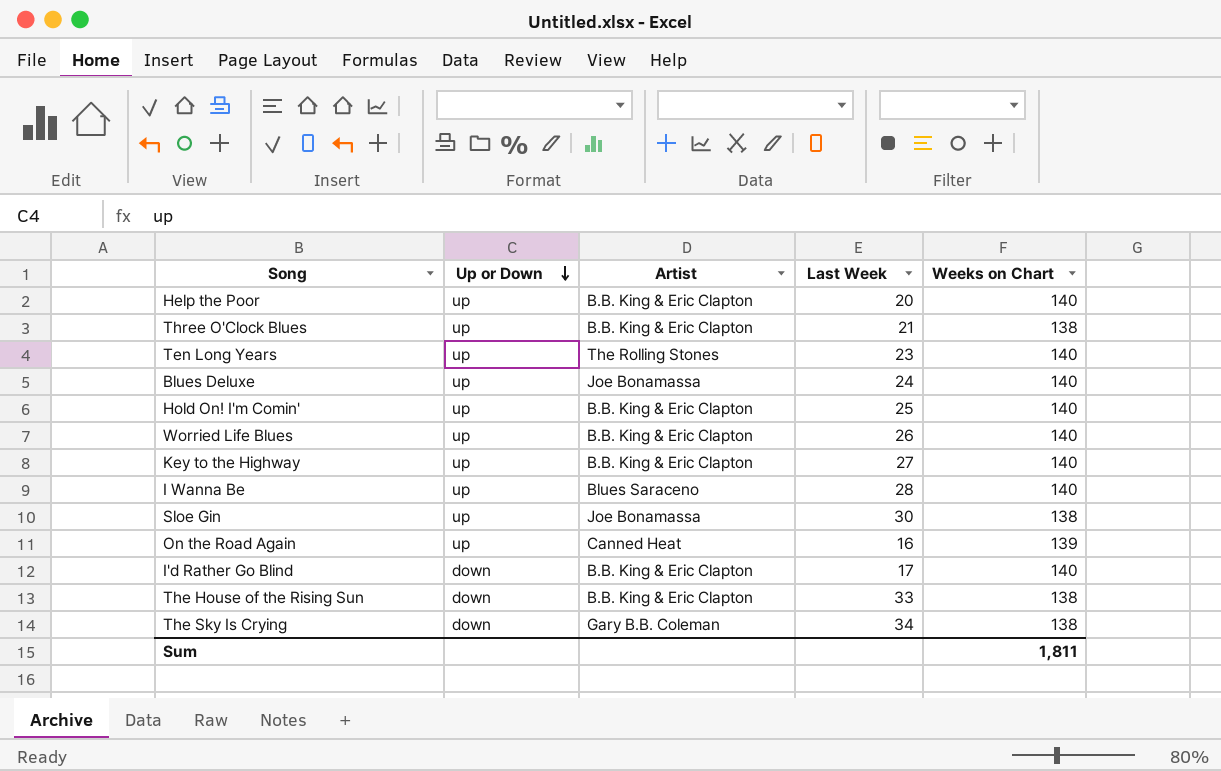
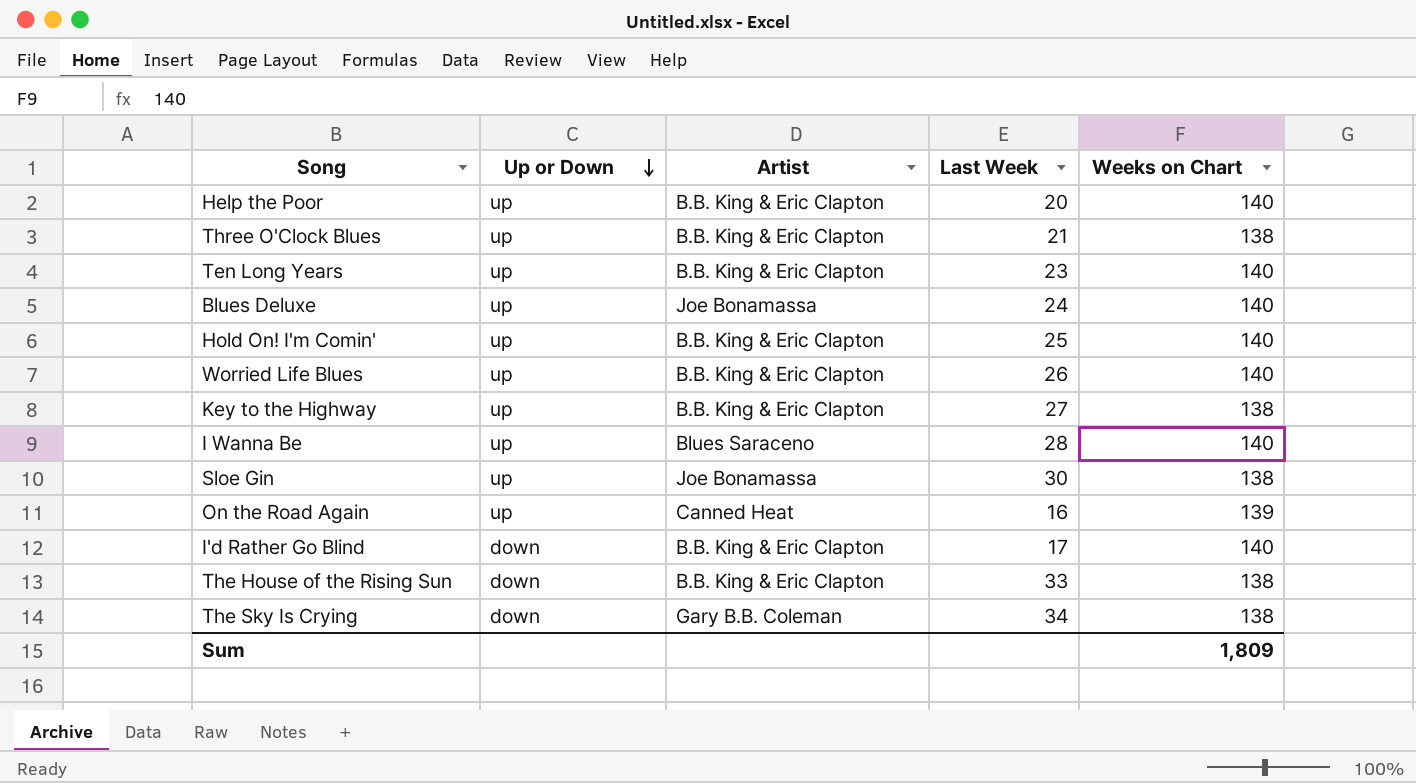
Ten Long Years | Artist: The Rolling Stones -> B.B. King & Eric Clapton
Key to the Highway | Weeks on Chart: 140 -> 138
Sum | Weeks on Chart: 1,811 -> 1,809

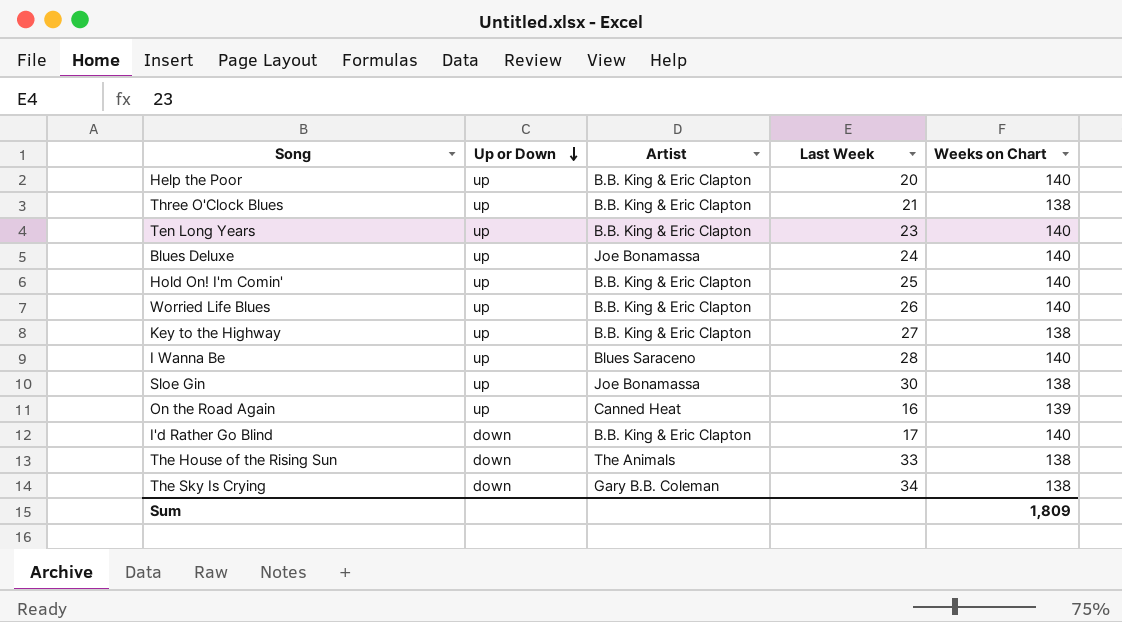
The House of the Rising Sun | Artist: B.B. King & Eric Clapton -> The Animals

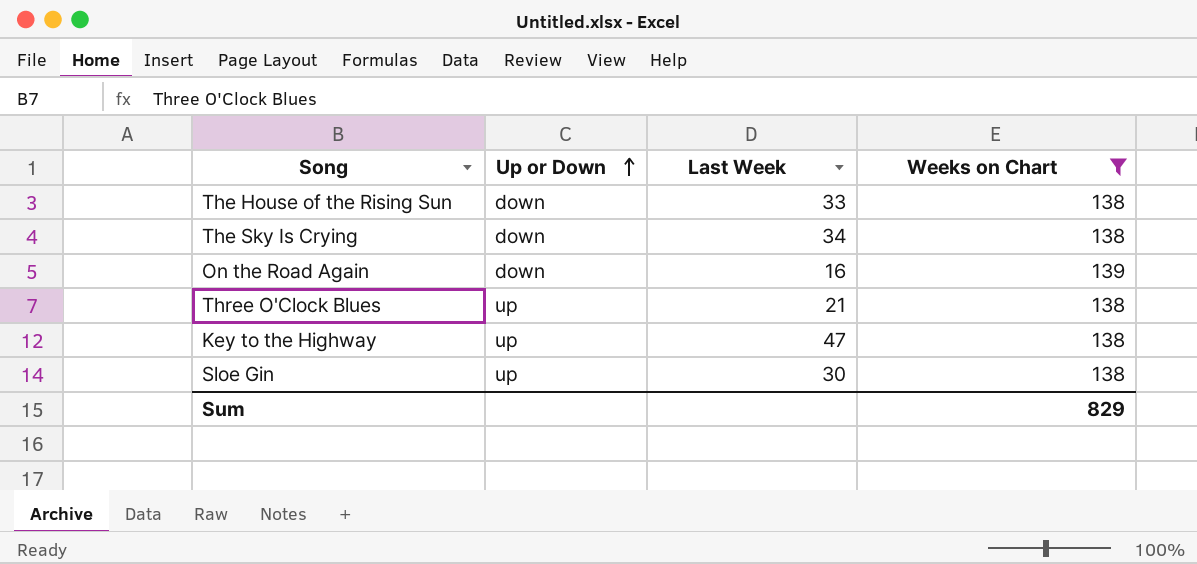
filter: none -> Weeks on Chart != 140
row order: Up or Down descending -> Up or Down ascending
column Artist | position: 3 -> none
On the Road Again | Up or Down: up -> down
Key to the Highway | Last Week: 27 -> 47
Sum | Weeks on Chart: 1,809 -> 829

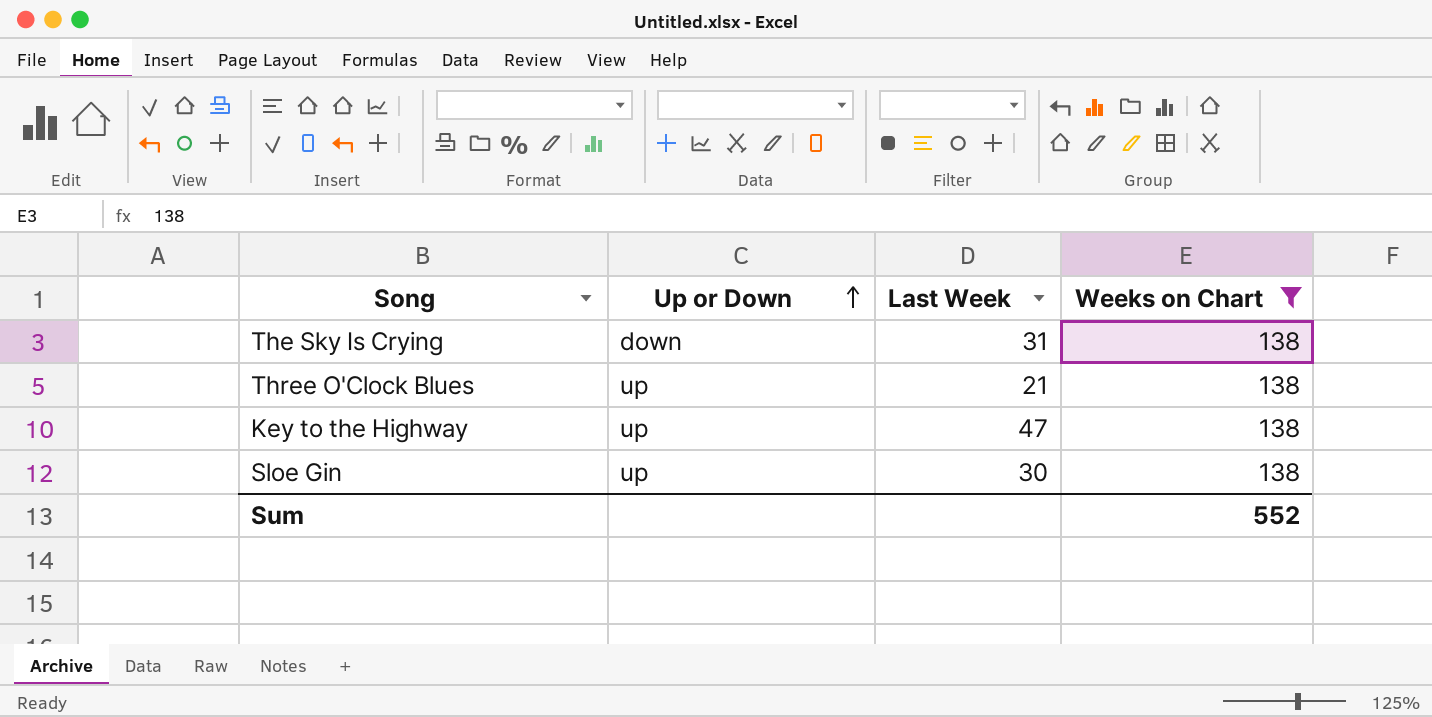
row The House of the Rising Sun: down | 33 | 138 -> none
row On the Road Again: down | 16 | 139 -> none
The Sky Is Crying | Last Week: 34 -> 31
Sum | Weeks on Chart: 829 -> 552

